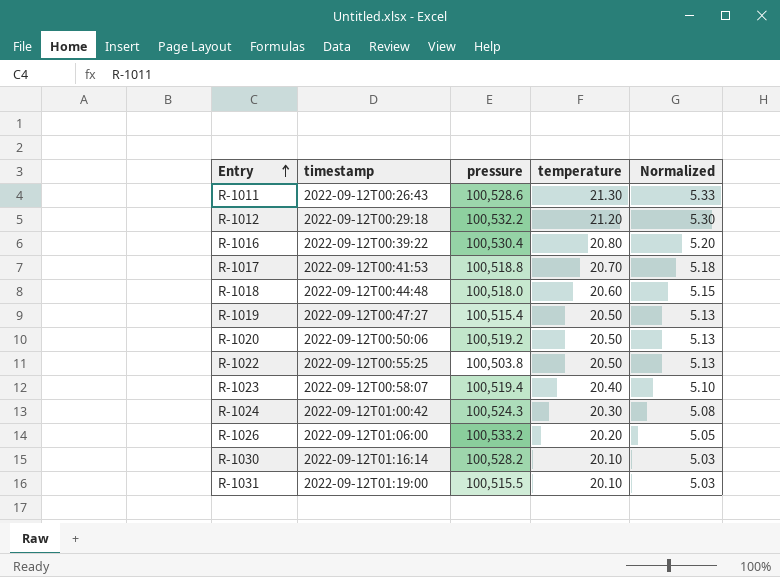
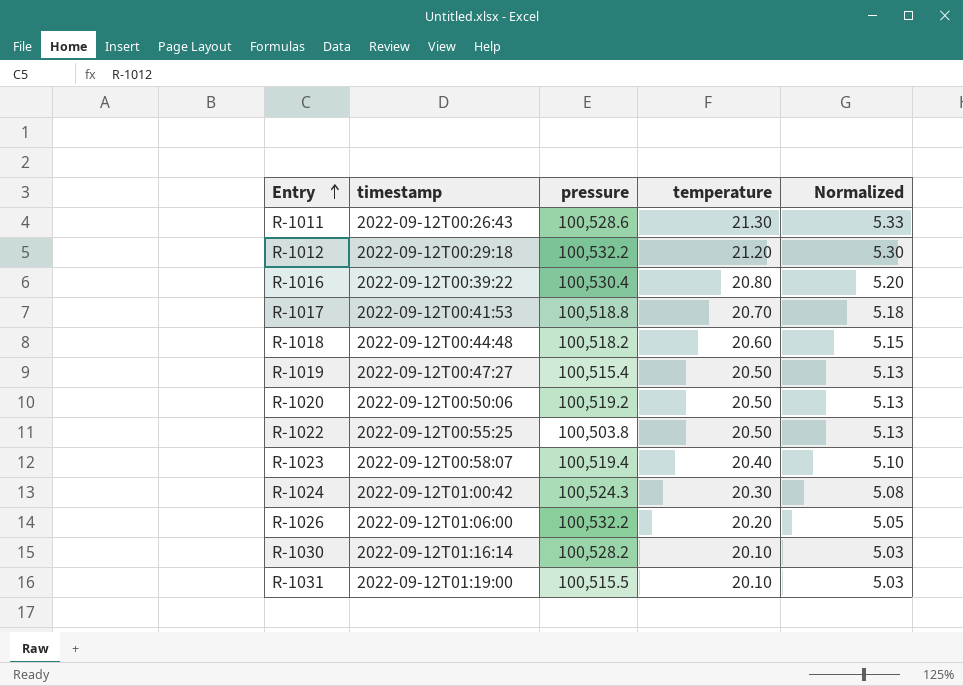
R-1018 | pressure: 100,518.0 -> 100,518.2
R-1026 | pressure: 100,533.2 -> 100,532.2

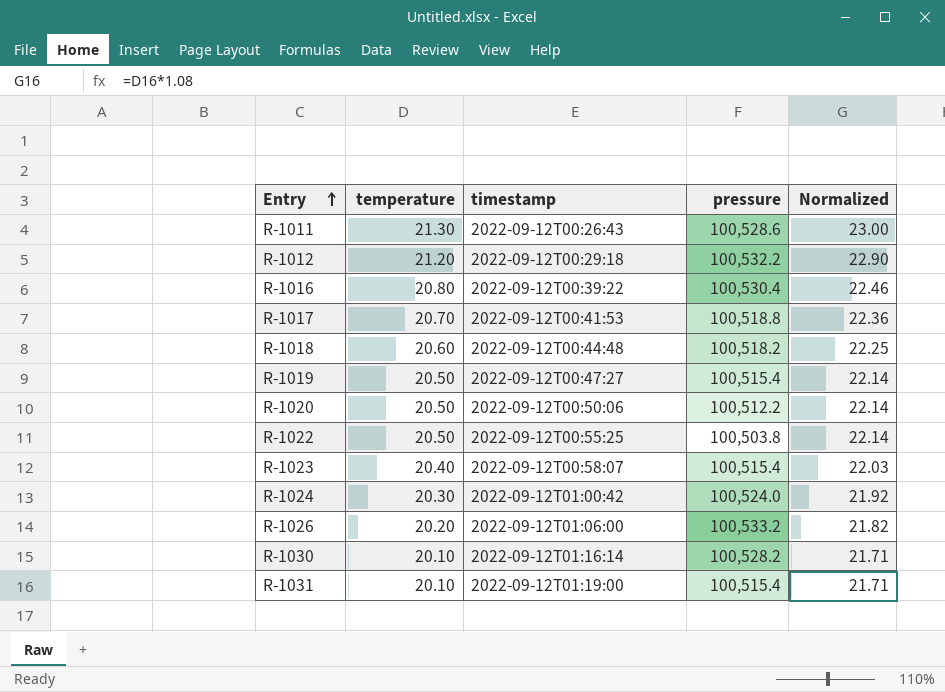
column temperature | position: 4 -> 2
column Normalized | formula: [temperature] * 0.25 -> [temperature] * 1.08
R-1020 | pressure: 100,519.2 -> 100,512.2
R-1023 | pressure: 100,519.4 -> 100,515.4
R-1024 | pressure: 100,524.3 -> 100,524.0
R-1026 | pressure: 100,532.2 -> 100,533.2
R-1031 | pressure: 100,515.5 -> 100,515.4

